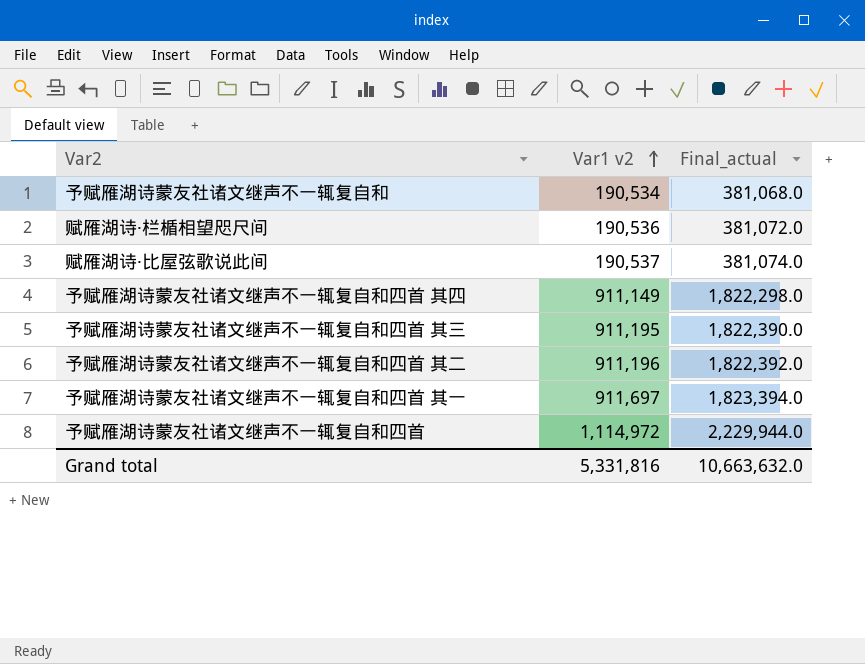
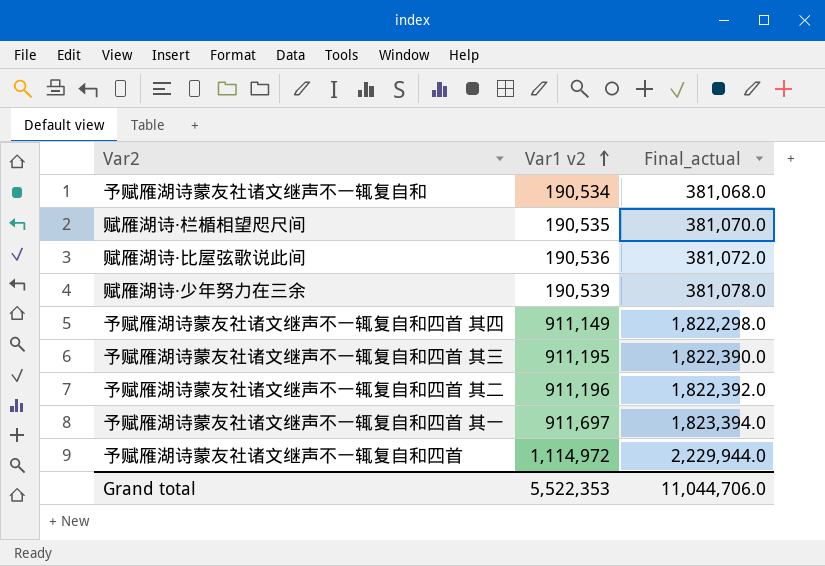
赋雁湖诗·栏楯相望咫尺间 | Var1 v2: 190,536 -> 190,535
赋雁湖诗·栏楯相望咫尺间 | Final_actual: 381,072.0 -> 381,070.0
赋雁湖诗·比屋弦歌说此间 | Var1 v2: 190,537 -> 190,536
赋雁湖诗·比屋弦歌说此间 | Final_actual: 381,074.0 -> 381,072.0
row 赋雁湖诗·少年努力在三余: none -> 190,539 | 381,078.0
Grand total | Var1 v2: 5,331,816 -> 5,522,353
Grand total | Final_actual: 10,663,632.0 -> 11,044,706.0

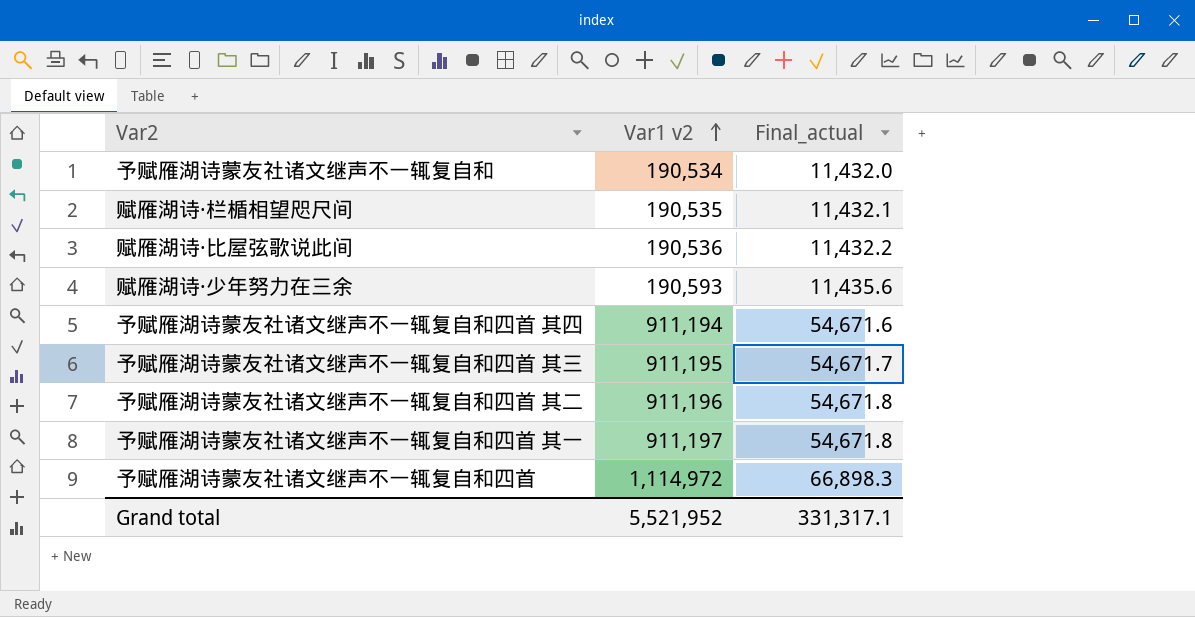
column Final_actual | formula: [Var1 v2] * 2 -> [Var1 v2] * 0.06
赋雁湖诗·少年努力在三余 | Var1 v2: 190,539 -> 190,593
予赋雁湖诗蒙友社诸文继声不一辄复自和四首 其四 | Var1 v2: 911,149 -> 911,194
予赋雁湖诗蒙友社诸文继声不一辄复自和四首 其一 | Var1 v2: 911,697 -> 911,197
Grand total | Var1 v2: 5,522,353 -> 5,521,952
Grand total | Final_actual: 11,044,706.0 -> 331,317.1

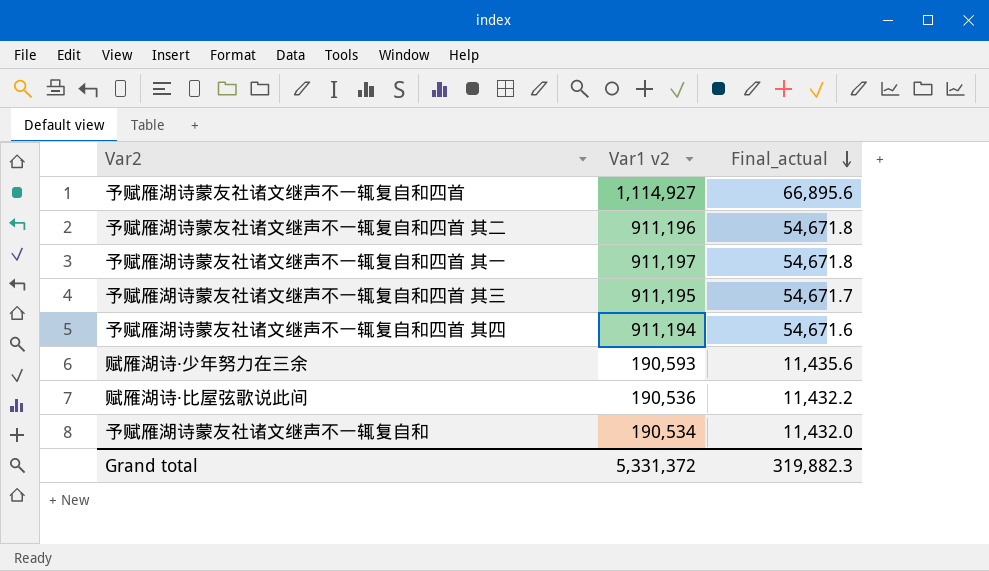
row order: Var1 v2 ascending -> Final_actual descending
row 赋雁湖诗·栏楯相望咫尺间: 190,535 | 11,432.1 -> none
予赋雁湖诗蒙友社诸文继声不一辄复自和四首 | Var1 v2: 1,114,972 -> 1,114,927
予赋雁湖诗蒙友社诸文继声不一辄复自和四首 | Final_actual: 66,898.3 -> 66,895.6
Grand total | Var1 v2: 5,521,952 -> 5,331,372
Grand total | Final_actual: 331,317.1 -> 319,882.3

